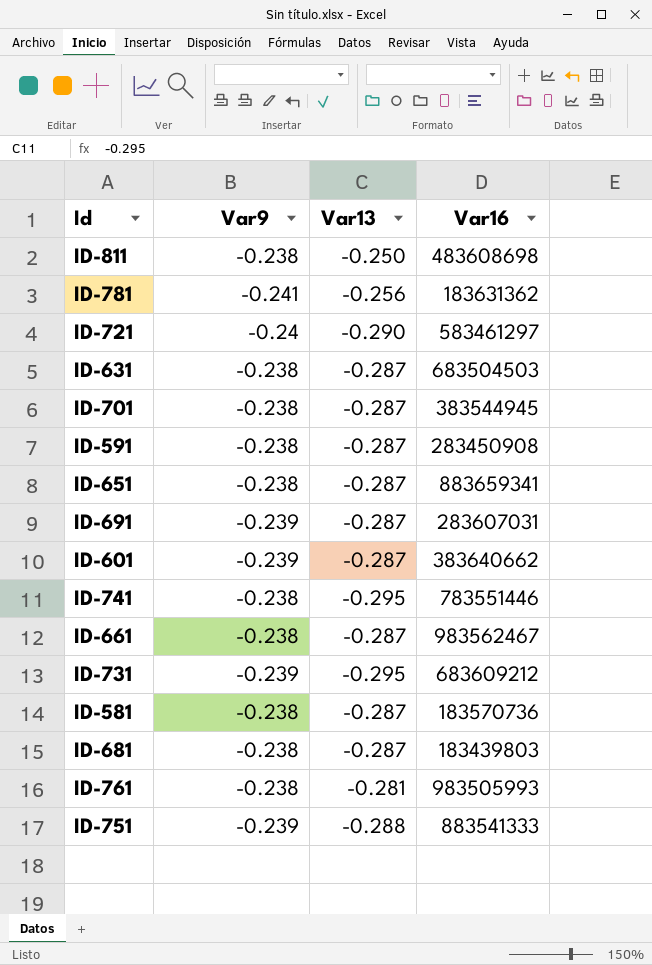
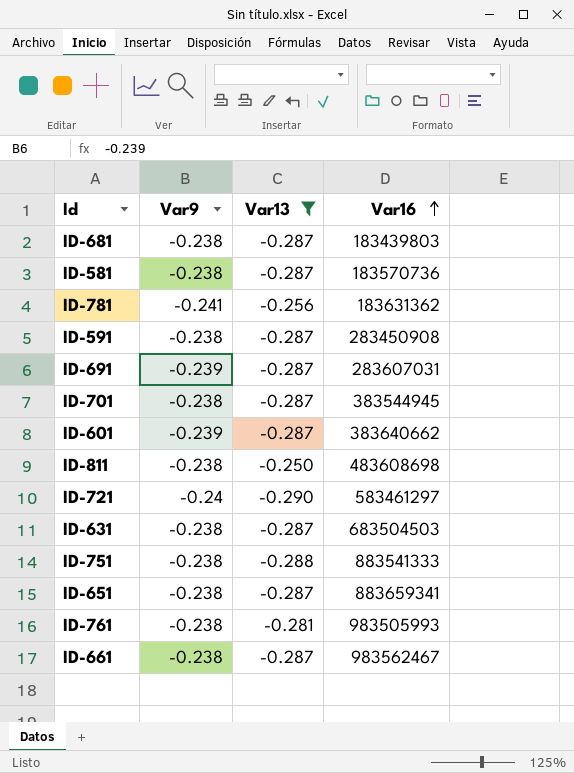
filter: none -> Var13 != -0.295
row order: none -> Var16 ascending
ID-751 | Var9: -0.239 -> -0.238

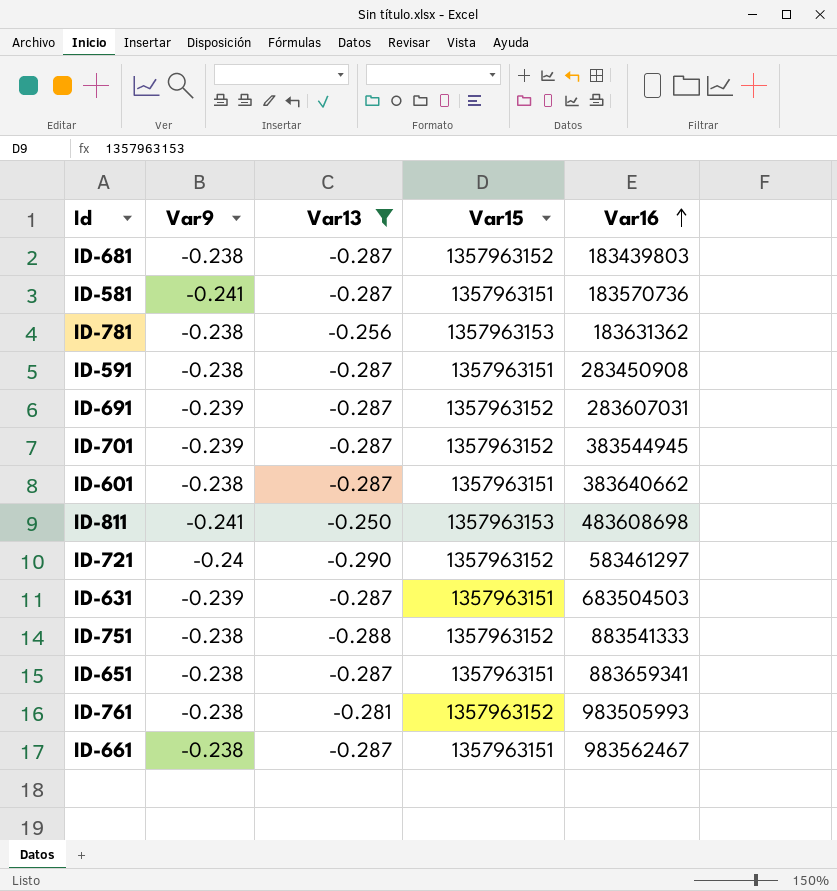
column Var15 | position: none -> 4
ID-581 | Var9: -0.238 -> -0.241
ID-781 | Var9: -0.241 -> -0.238
ID-701 | Var9: -0.238 -> -0.239
ID-601 | Var9: -0.239 -> -0.238
ID-811 | Var9: -0.238 -> -0.241
ID-631 | Var9: -0.238 -> -0.239

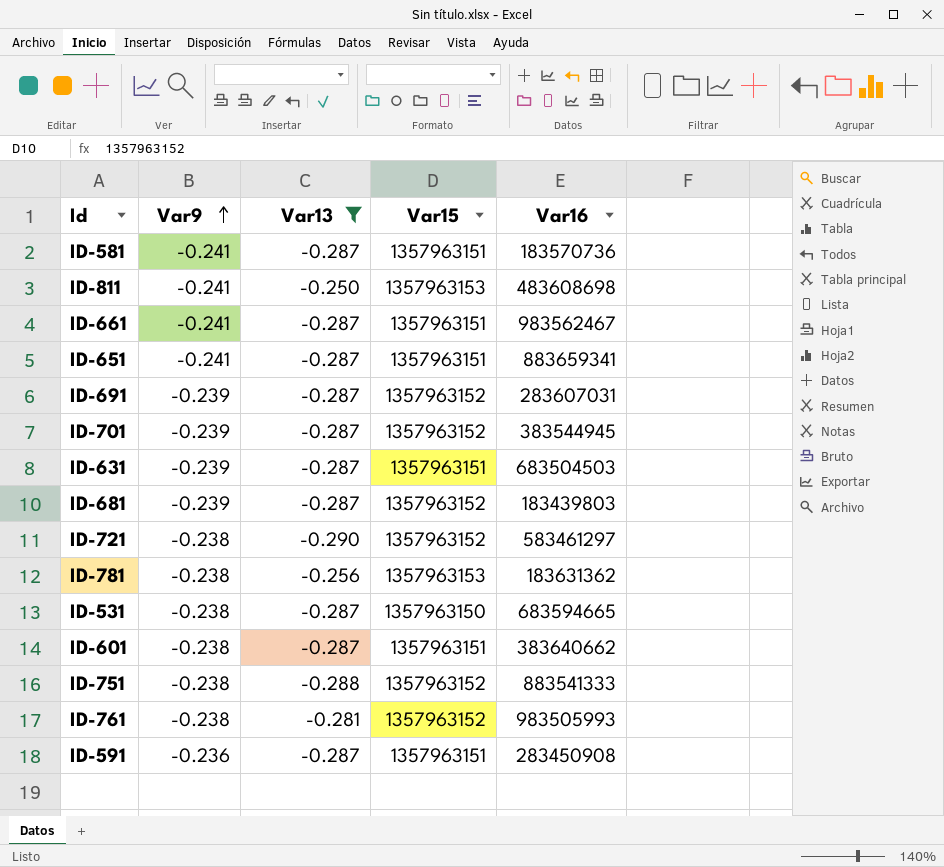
row order: Var16 ascending -> Var9 ascending
ID-661 | Var9: -0.238 -> -0.241
ID-651 | Var9: -0.238 -> -0.241
ID-681 | Var9: -0.238 -> -0.239
ID-721 | Var9: -0.24 -> -0.238
row ID-531: none -> -0.238 | -0.287 | 1357963150 | 683594665
ID-591 | Var9: -0.238 -> -0.236

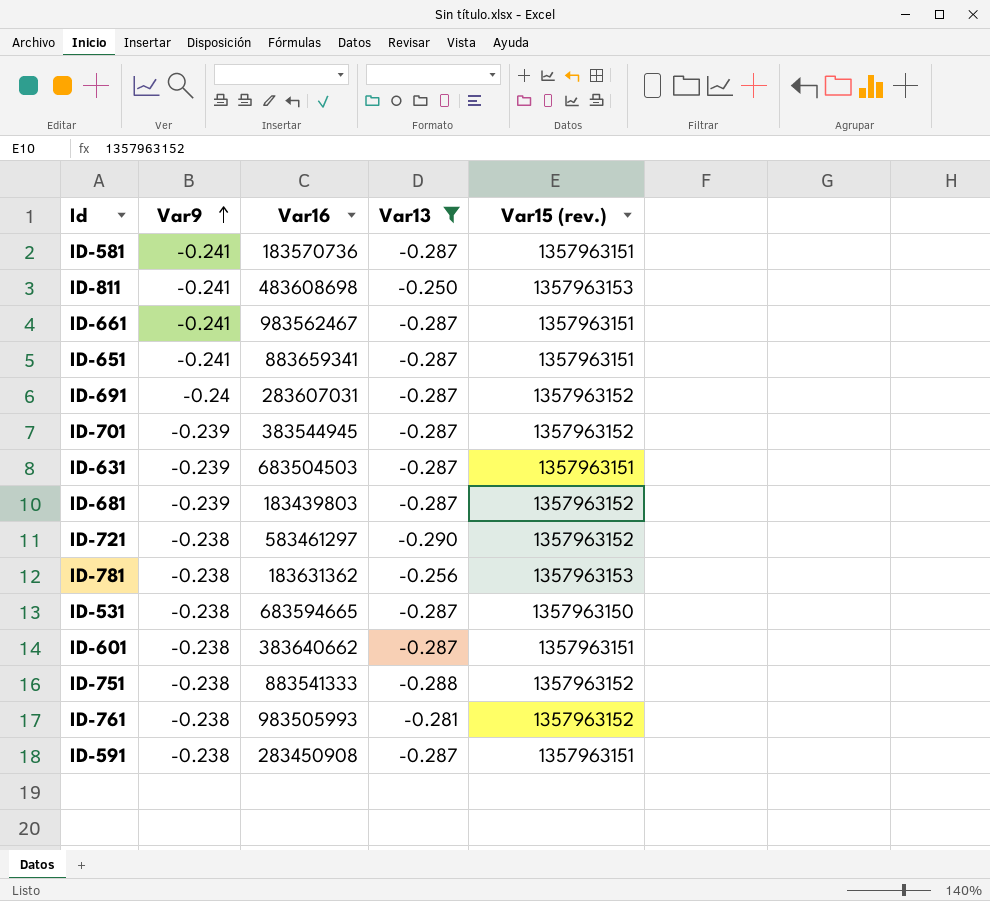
column Var16 | position: 5 -> 3
column name: Var15 -> Var15 (rev.)
ID-691 | Var9: -0.239 -> -0.24
ID-591 | Var9: -0.236 -> -0.238

